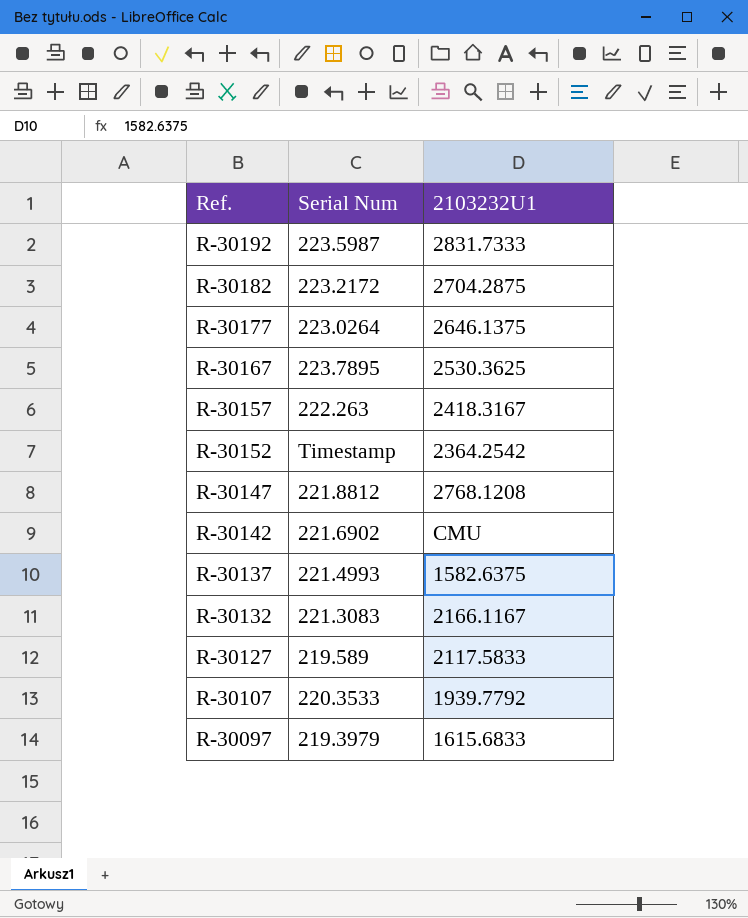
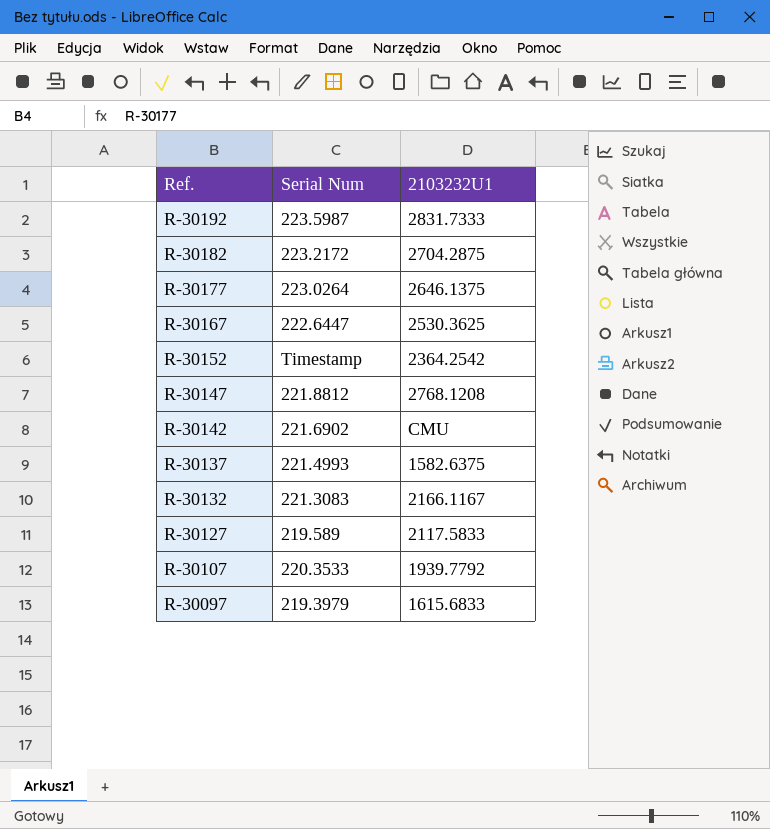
row R-30157: 222.263 | 2418.3167 -> none
R-30167 | Serial Num: 223.7895 -> 222.6447

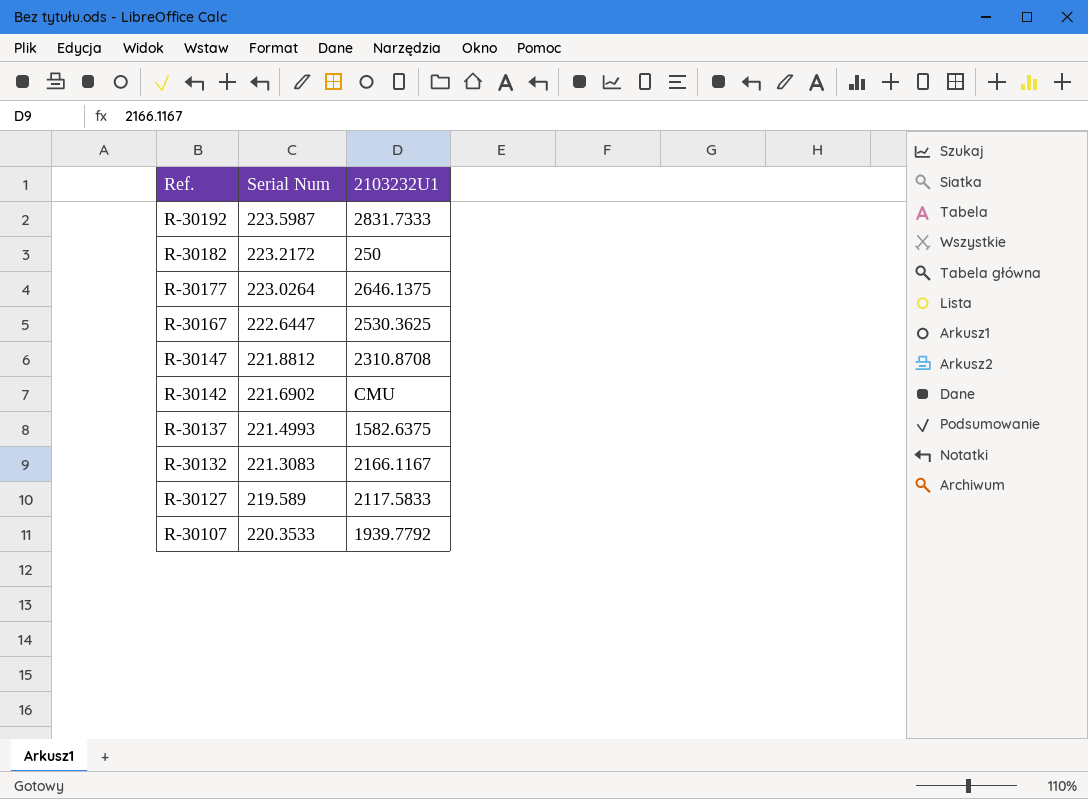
row R-30152: Timestamp | 2364.2542 -> none
row R-30097: 219.3979 | 1615.6833 -> none
R-30182 | 2103232U1: 2704.2875 -> 250
R-30147 | 2103232U1: 2768.1208 -> 2310.8708

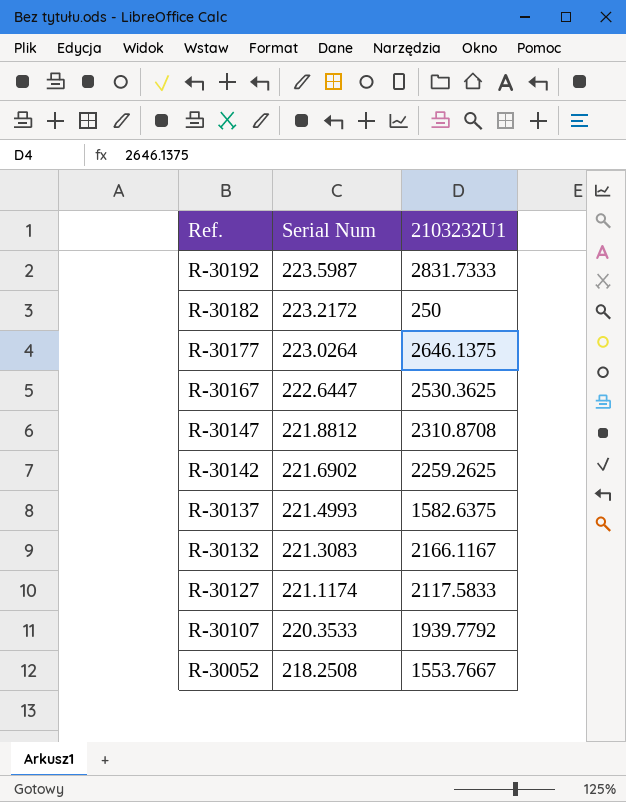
R-30142 | 2103232U1: CMU -> 2259.2625
R-30127 | Serial Num: 219.589 -> 221.1174
row R-30052: none -> 218.2508 | 1553.7667

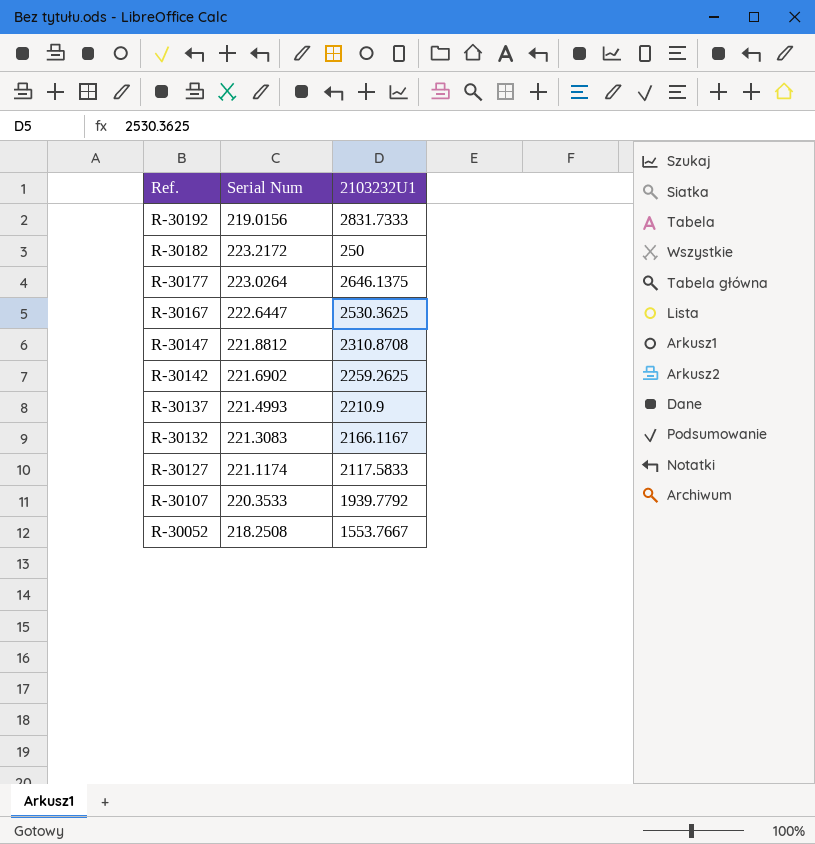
R-30192 | Serial Num: 223.5987 -> 219.0156
R-30137 | 2103232U1: 1582.6375 -> 2210.9

